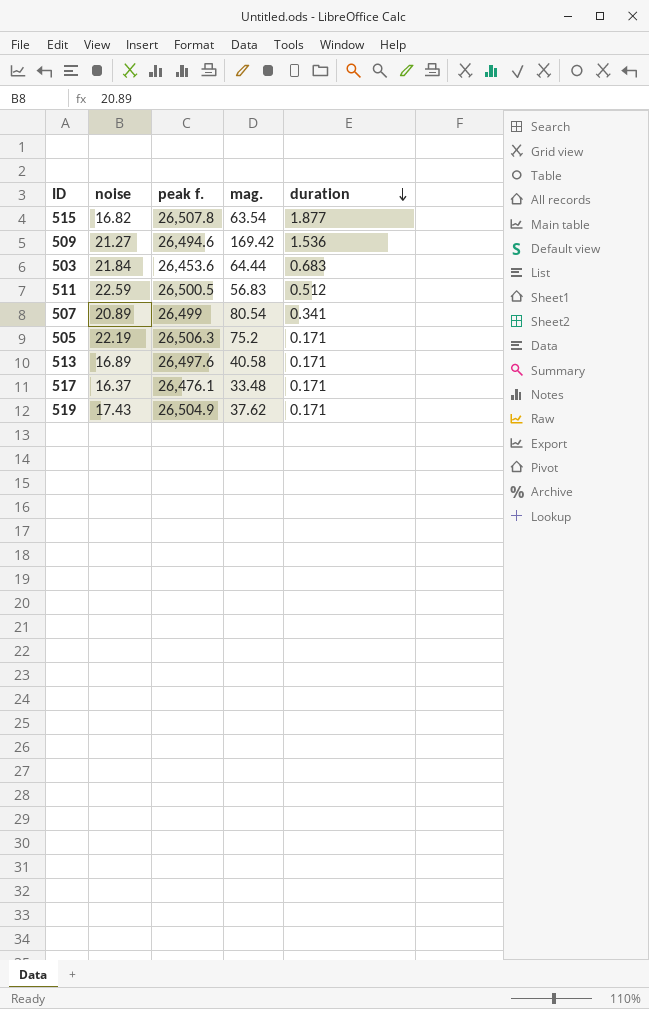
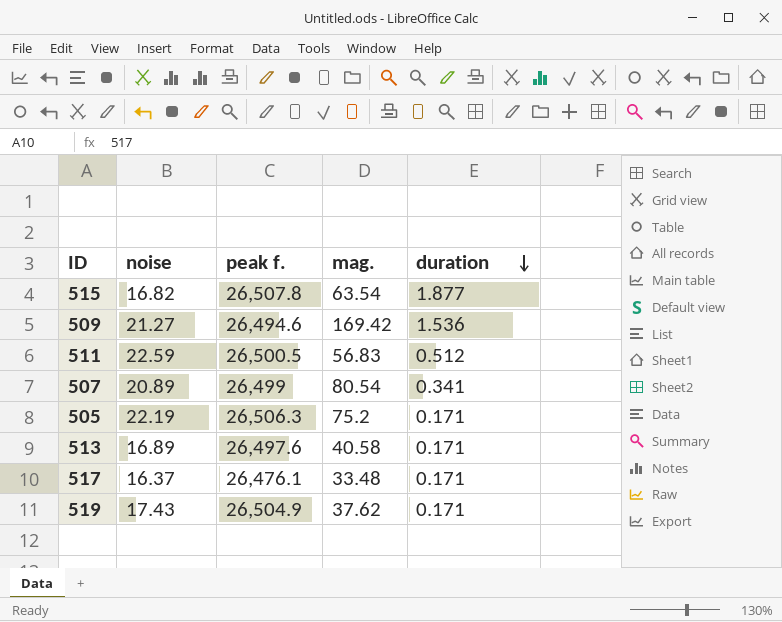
row 503: 21.84 | 26,453.6 | 64.44 | 0.683 -> none

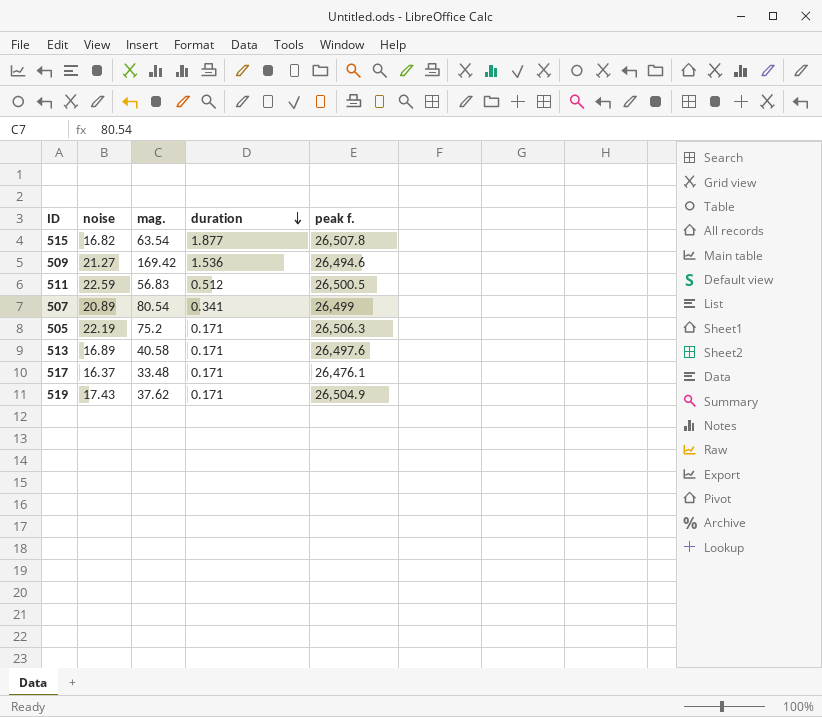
column peak f. | position: 3 -> 5

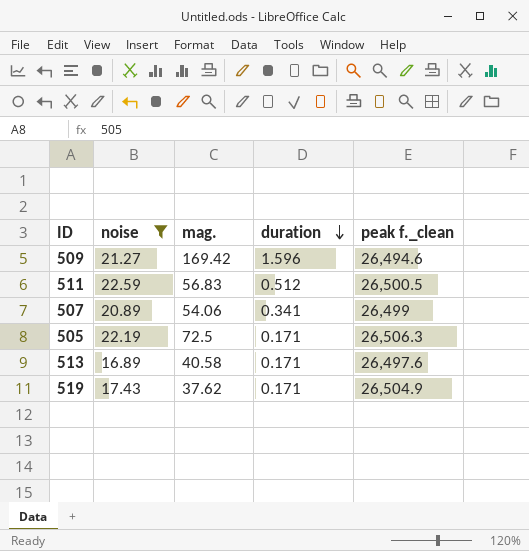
filter: none -> noise >= 16.89
column name: peak f. -> peak f._clean
509 | duration: 1.536 -> 1.596
507 | mag.: 80.54 -> 54.06
505 | mag.: 75.2 -> 72.5

